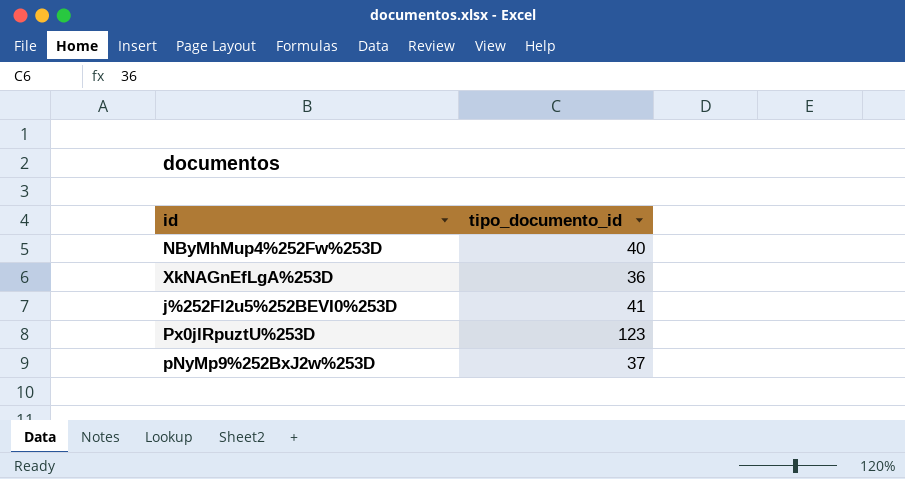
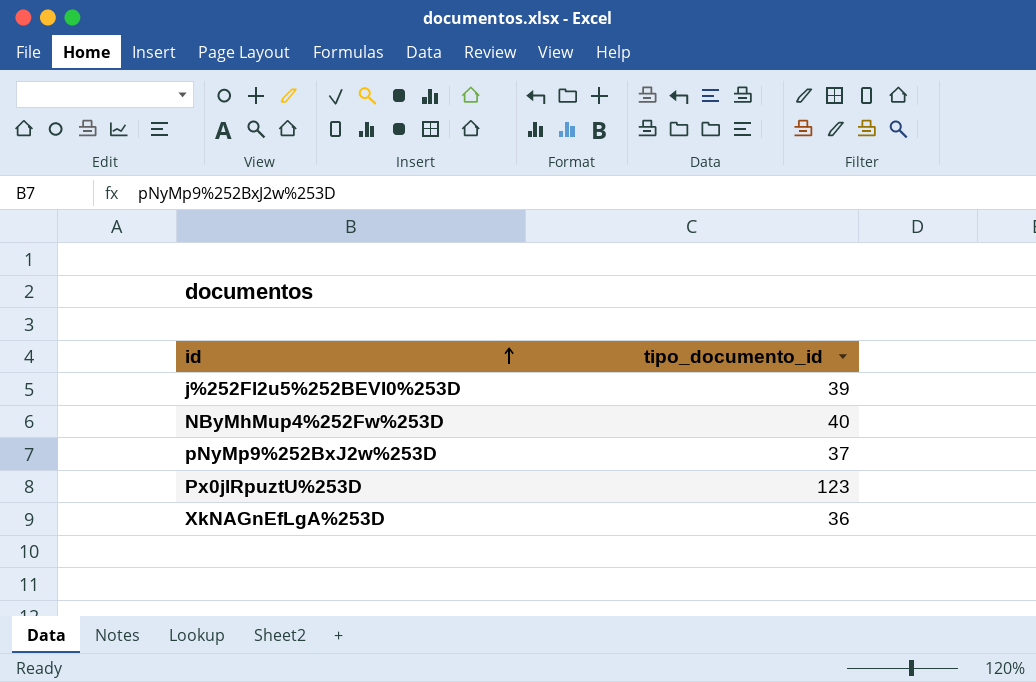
row order: none -> id ascending
j%252Fl2u5%252BEVI0%253D | tipo_documento_id: 41 -> 39

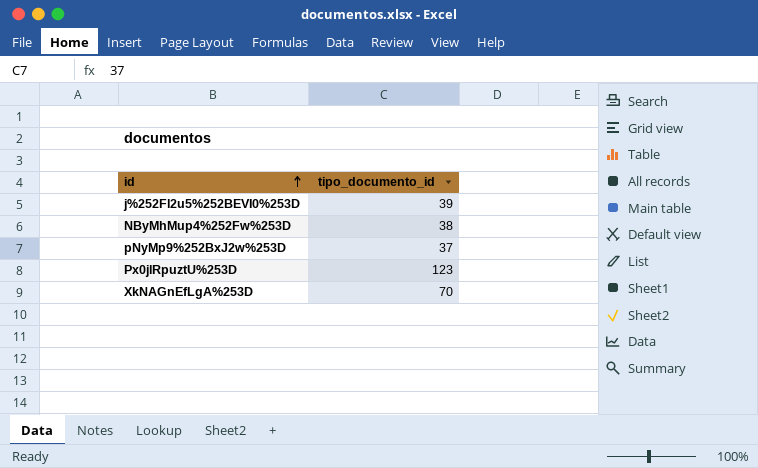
NByMhMup4%252Fw%253D | tipo_documento_id: 40 -> 38
XkNAGnEfLgA%253D | tipo_documento_id: 36 -> 70

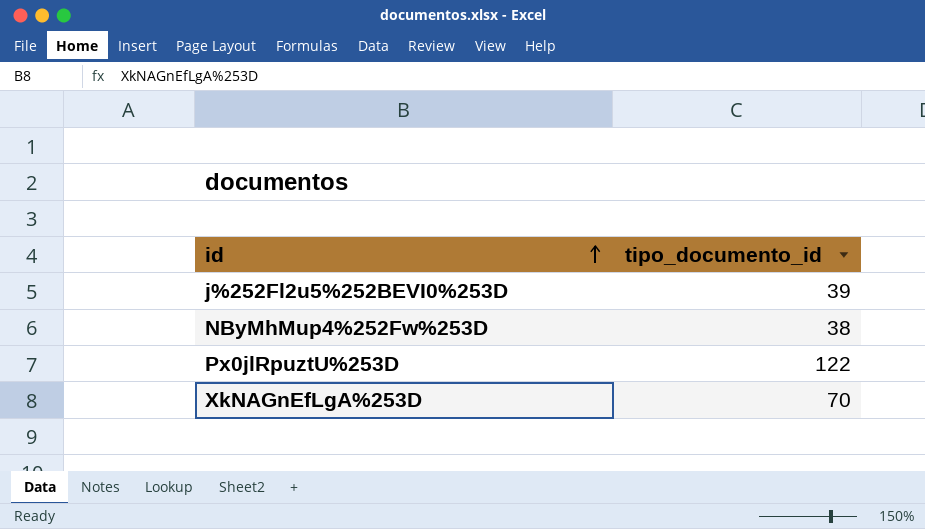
row pNyMp9%252BxJ2w%253D: 37 -> none
Px0jlRpuztU%253D | tipo_documento_id: 123 -> 122

